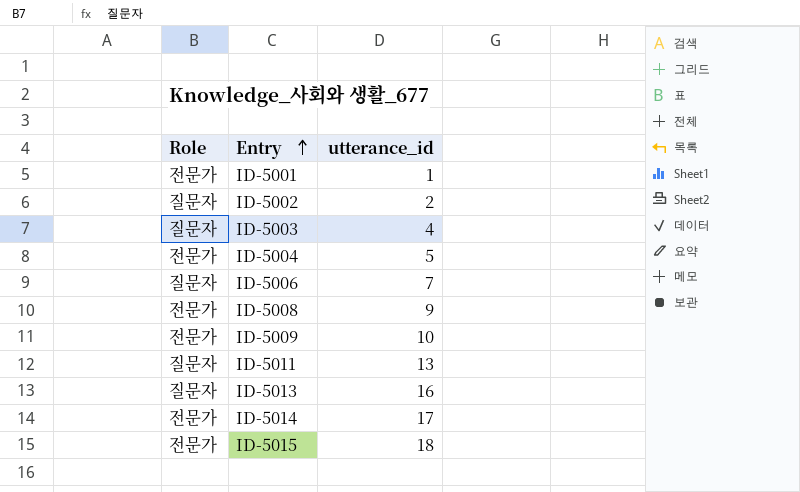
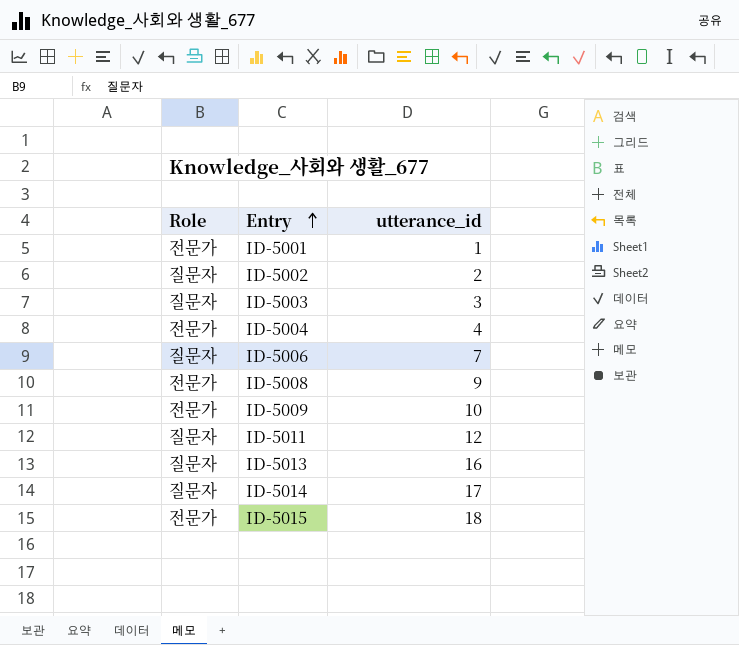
ID-5003 | utterance_id: 4 -> 3
ID-5004 | utterance_id: 5 -> 4
ID-5011 | utterance_id: 13 -> 12
ID-5014 | Role: 전문가 -> 질문자

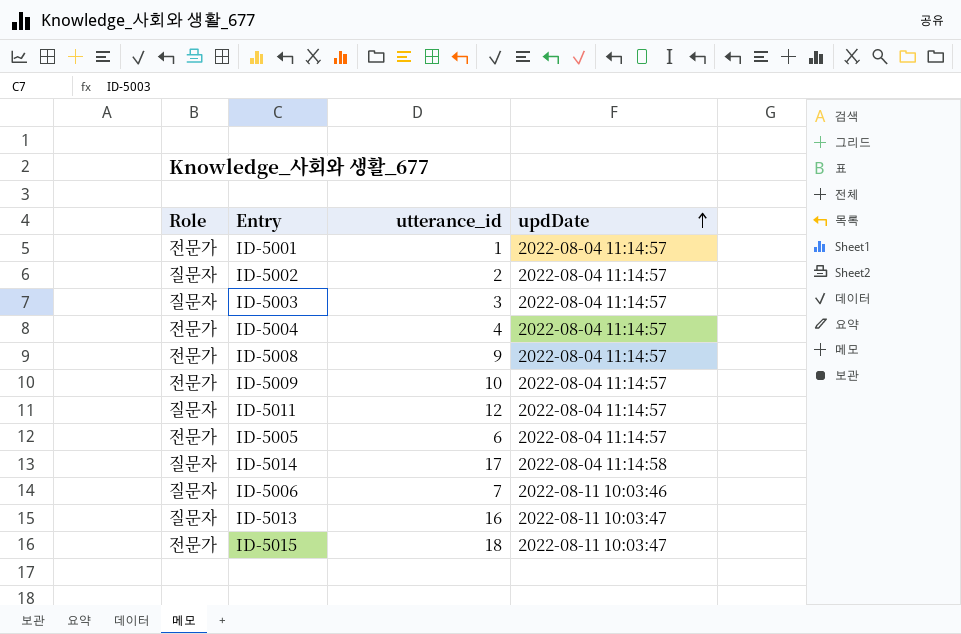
row order: Entry ascending -> updDate ascending
column updDate | position: none -> 4
row ID-5005: none -> 전문가 | 6 | 2022-08-04 11:14:57

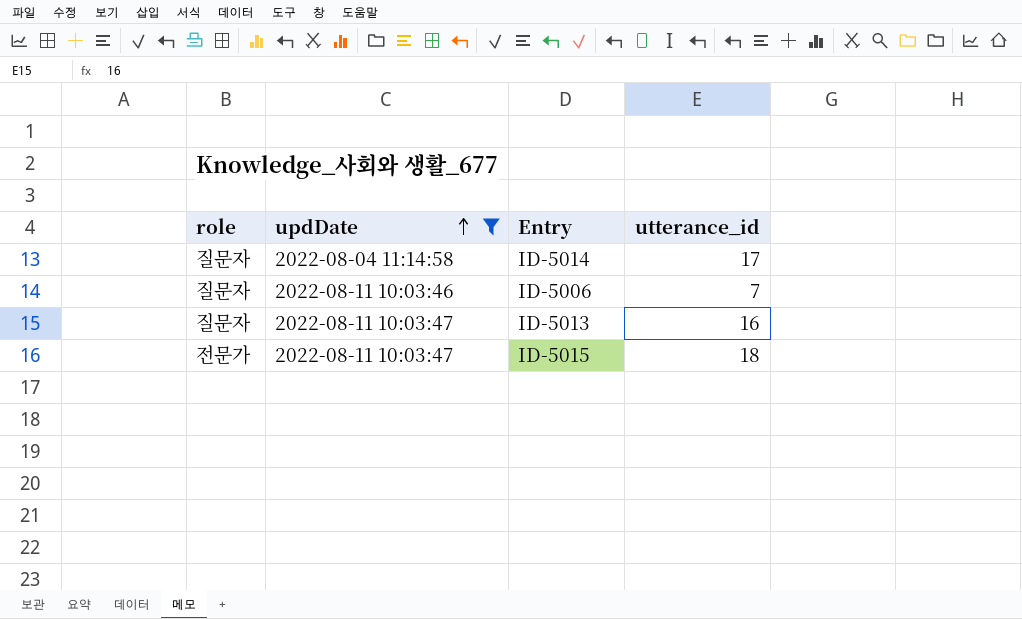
filter: none -> updDate != 2022-08-04 11:14:57
column name: Role -> role
column updDate | position: 4 -> 2

